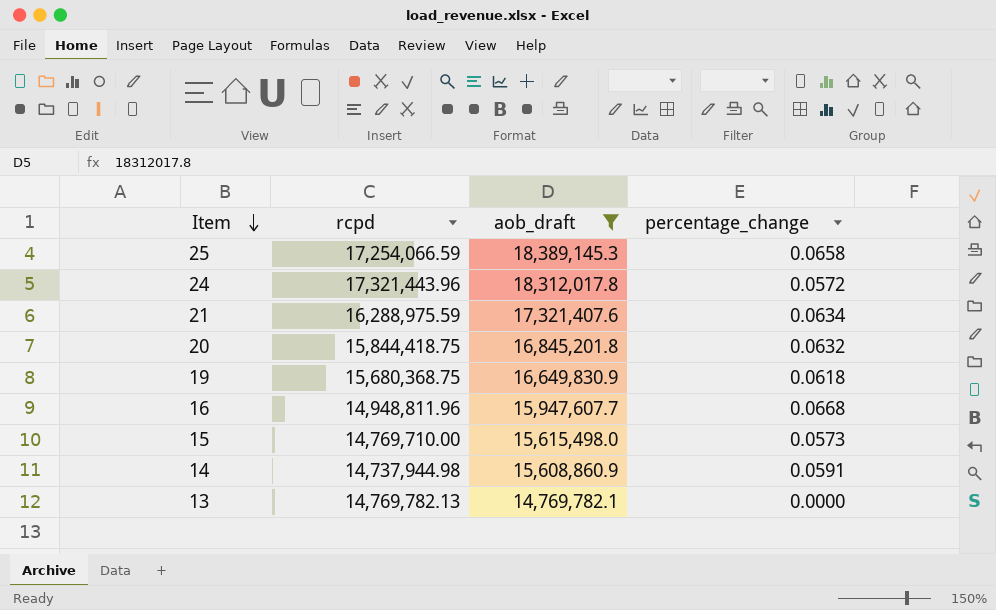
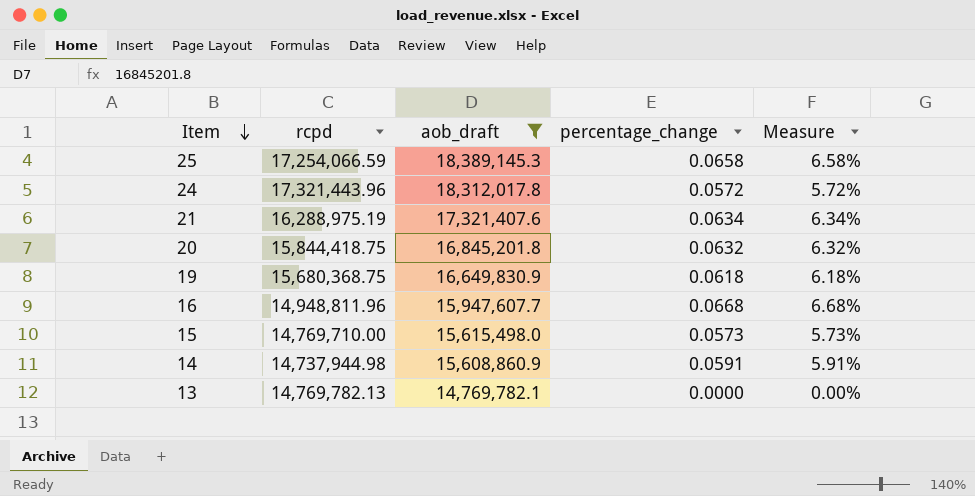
column Measure | formula: none -> ([aob_draft] - [rcpd]) / [rcpd]
21 | rcpd: 16,288,975.59 -> 16,288,975.19

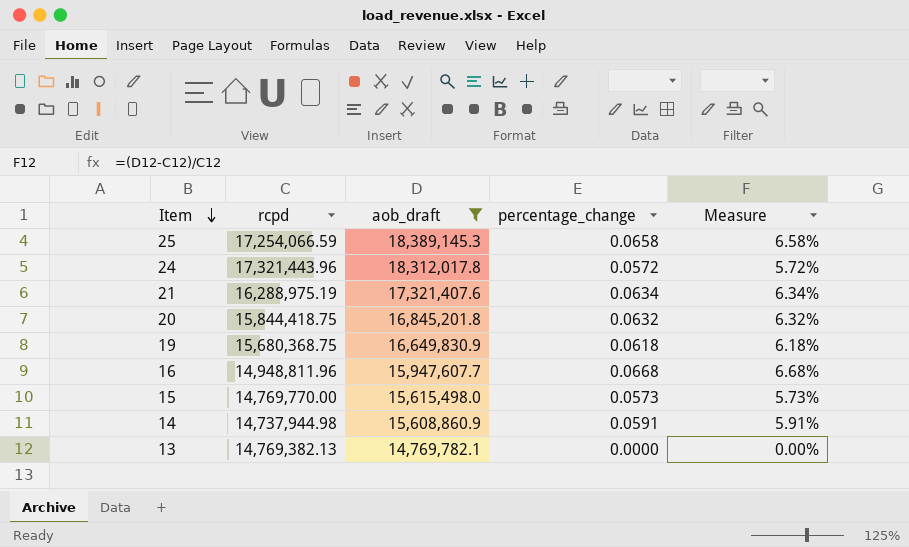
15 | rcpd: 14,769,710.00 -> 14,769,770.00
13 | rcpd: 14,769,782.13 -> 14,769,382.13

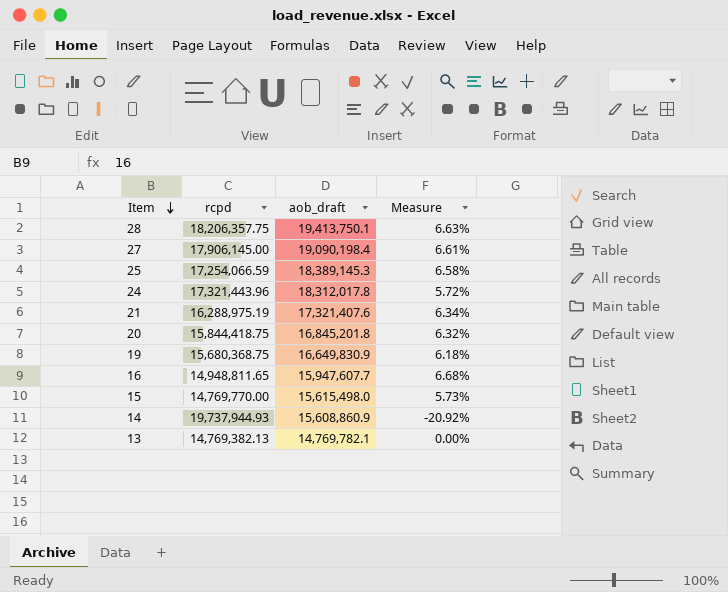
filter: aob_draft <= 18,389,145.3 -> none
column percentage_change | formula: ([aob_draft] - [rcpd]) / [rcpd] -> none
16 | rcpd: 14,948,811.96 -> 14,948,811.65
14 | rcpd: 14,737,944.98 -> 19,737,944.93
14 | Measure: 5.91% -> -20.92%

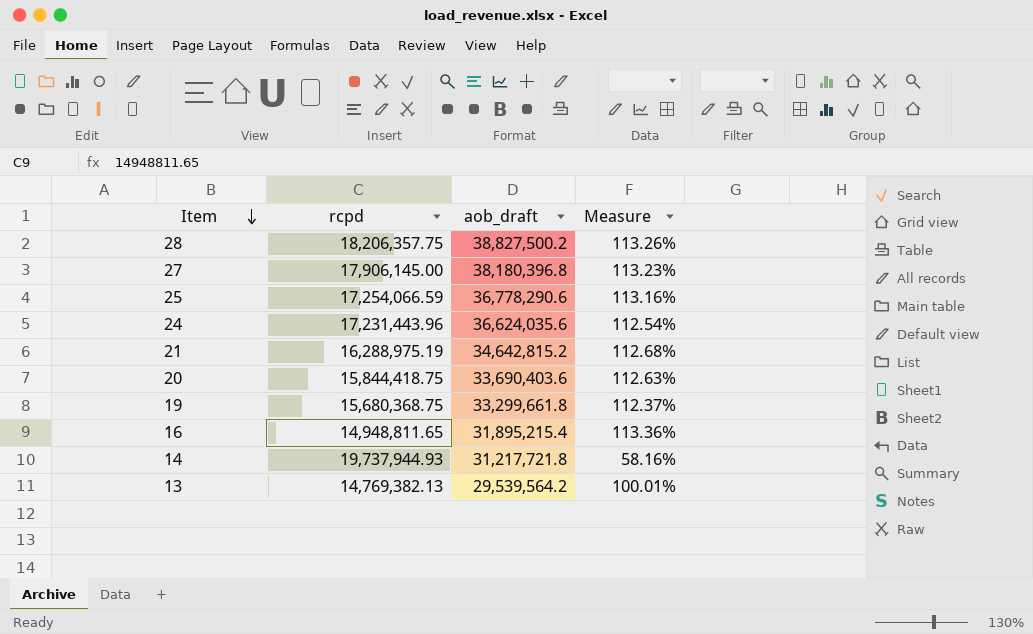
row 15: 14,769,770.00 | 15,615,498.0 | 5.73% -> none
28 | aob_draft: 19,413,750.1 -> 38,827,500.2
28 | Measure: 6.63% -> 113.26%
27 | aob_draft: 19,090,198.4 -> 38,180,396.8
27 | Measure: 6.61% -> 113.23%
25 | aob_draft: 18,389,145.3 -> 36,778,290.6
25 | Measure: 6.58% -> 113.16%
24 | rcpd: 17,321,443.96 -> 17,231,443.96
24 | aob_draft: 18,312,017.8 -> 36,624,035.6
24 | Measure: 5.72% -> 112.54%
21 | aob_draft: 17,321,407.6 -> 34,642,815.2
21 | Measure: 6.34% -> 112.68%
20 | aob_draft: 16,845,201.8 -> 33,690,403.6
20 | Measure: 6.32% -> 112.63%
19 | aob_draft: 16,649,830.9 -> 33,299,661.8
19 | Measure: 6.18% -> 112.37%
16 | aob_draft: 15,947,607.7 -> 31,895,215.4
16 | Measure: 6.68% -> 113.36%
14 | aob_draft: 15,608,860.9 -> 31,217,721.8
14 | Measure: -20.92% -> 58.16%
13 | aob_draft: 14,769,782.1 -> 29,539,564.2
13 | Measure: 0.00% -> 100.01%

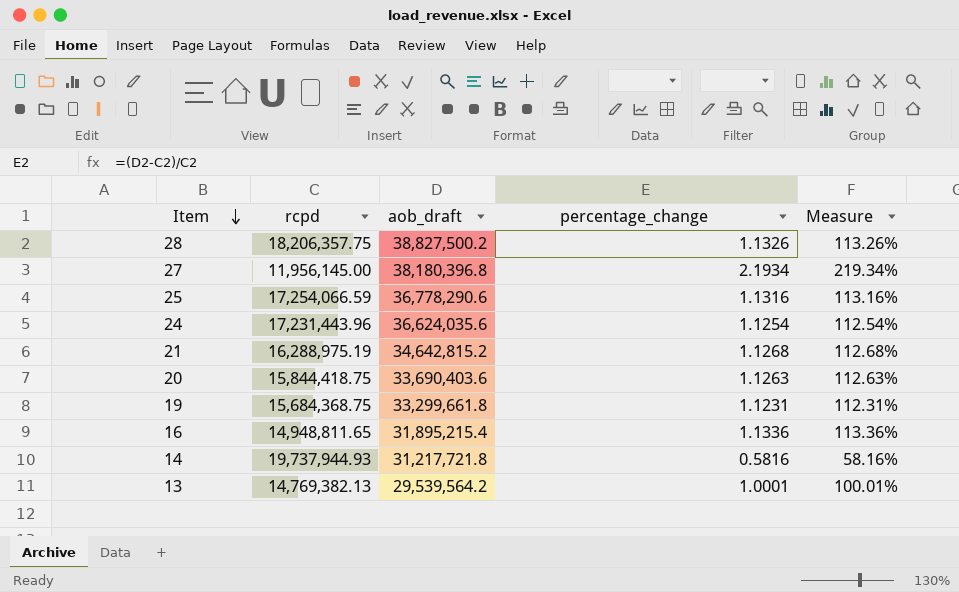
column percentage_change | formula: none -> ([aob_draft] - [rcpd]) / [rcpd]
27 | rcpd: 17,906,145.00 -> 11,956,145.00
27 | Measure: 113.23% -> 219.34%
19 | rcpd: 15,680,368.75 -> 15,684,368.75
19 | Measure: 112.37% -> 112.31%

